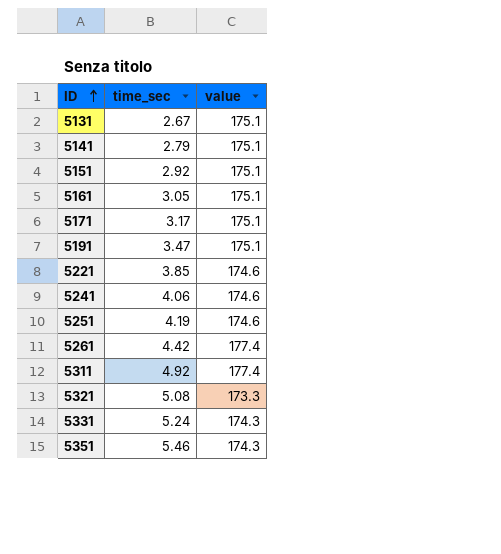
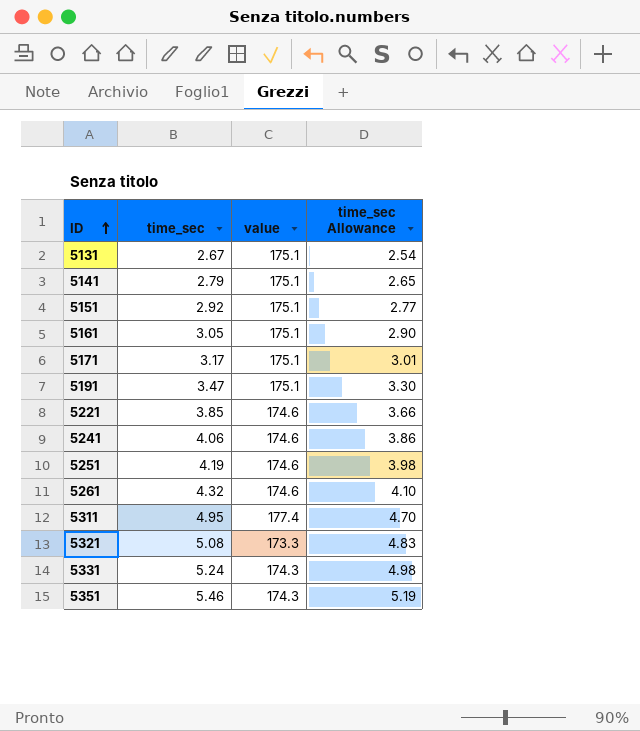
column time_sec Allowance | formula: none -> [time_sec] * 0.95
5261 | time_sec: 4.42 -> 4.32
5261 | value: 177.4 -> 174.6
5311 | time_sec: 4.92 -> 4.95

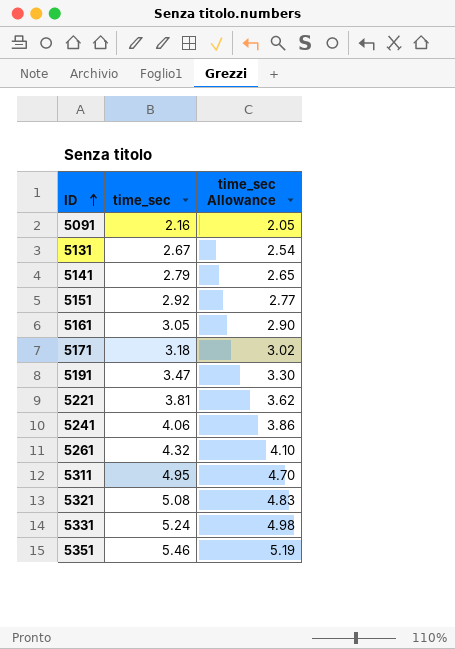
column value | position: 3 -> none
row 5251: 4.19 | 174.6 | 3.98 -> none
row 5091: none -> 2.16 | 2.05
5171 | time_sec: 3.17 -> 3.18
5171 | time_sec Allowance: 3.01 -> 3.02
5221 | time_sec: 3.85 -> 3.81
5221 | time_sec Allowance: 3.66 -> 3.62

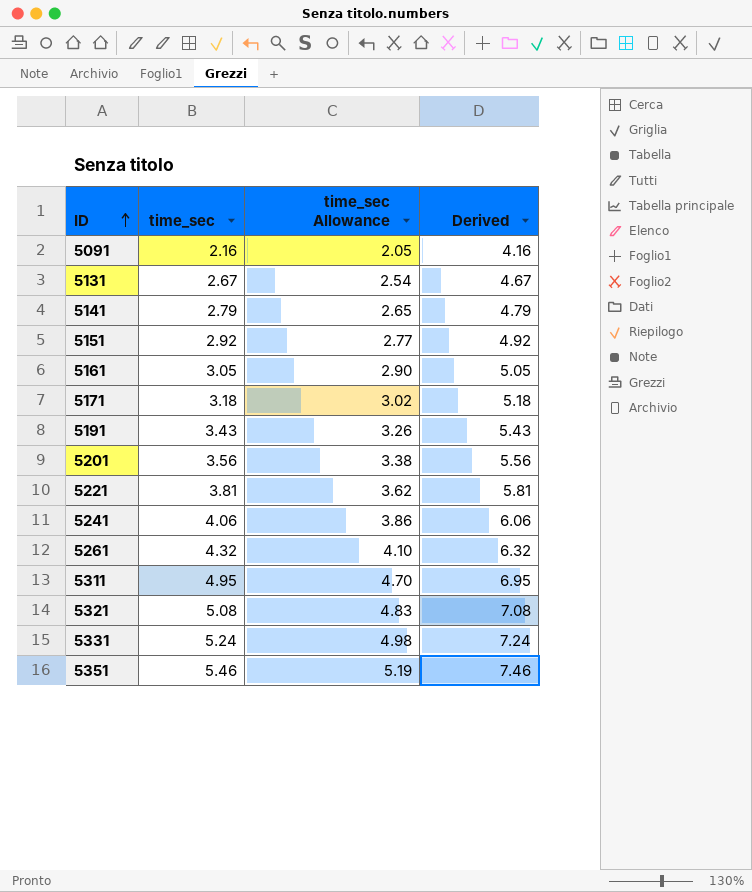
column Derived | formula: none -> [time_sec] + 2
5191 | time_sec: 3.47 -> 3.43
5191 | time_sec Allowance: 3.30 -> 3.26
row 5201: none -> 3.56 | 3.38 | 5.56

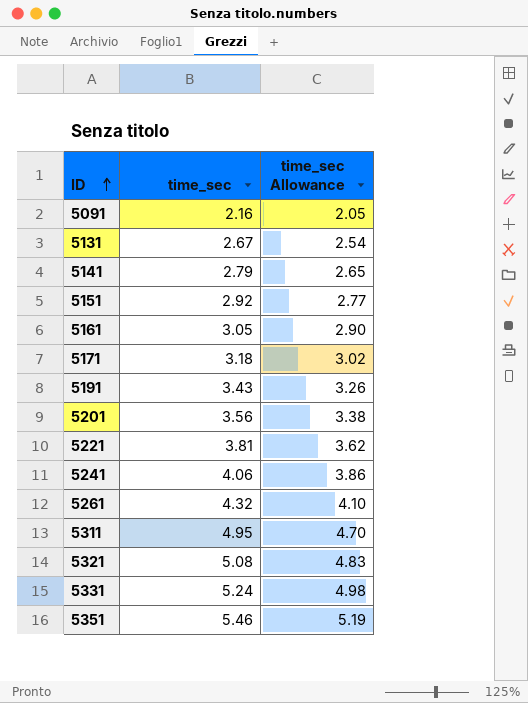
column Derived | formula: [time_sec] + 2 -> none

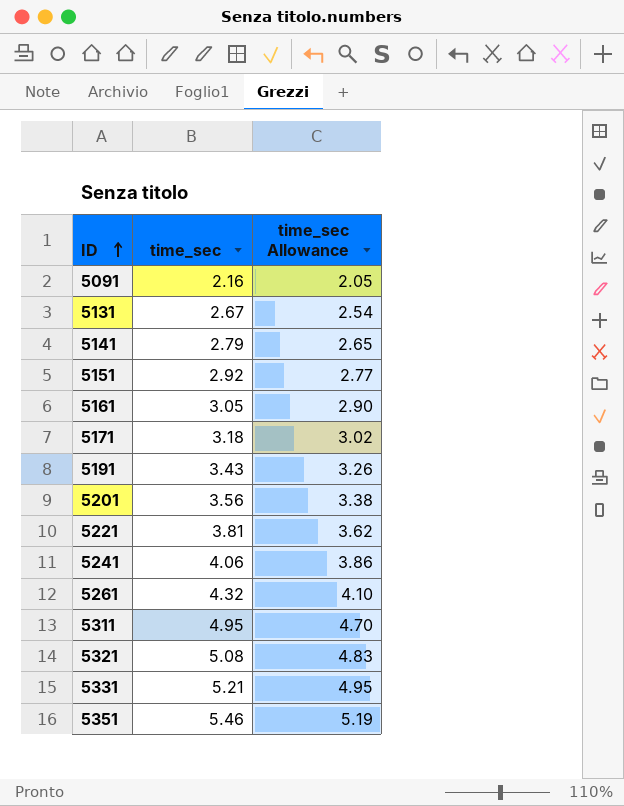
5331 | time_sec: 5.24 -> 5.21
5331 | time_sec Allowance: 4.98 -> 4.95

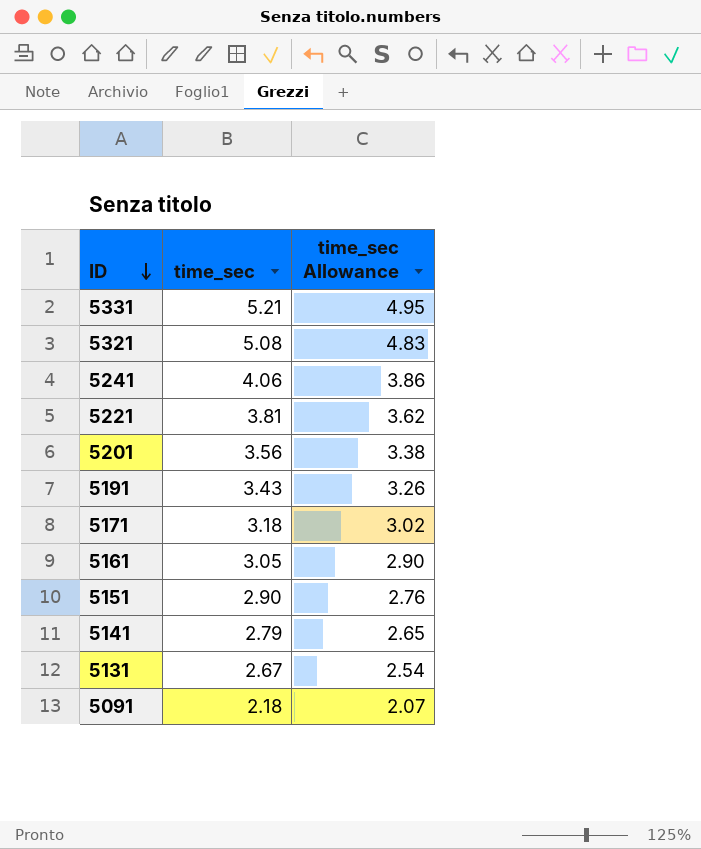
row order: ID ascending -> ID descending
row 5261: 4.32 | 4.10 -> none
row 5311: 4.95 | 4.70 -> none
row 5351: 5.46 | 5.19 -> none
5151 | time_sec: 2.92 -> 2.90
5151 | time_sec Allowance: 2.77 -> 2.76
5091 | time_sec: 2.16 -> 2.18
5091 | time_sec Allowance: 2.05 -> 2.07

